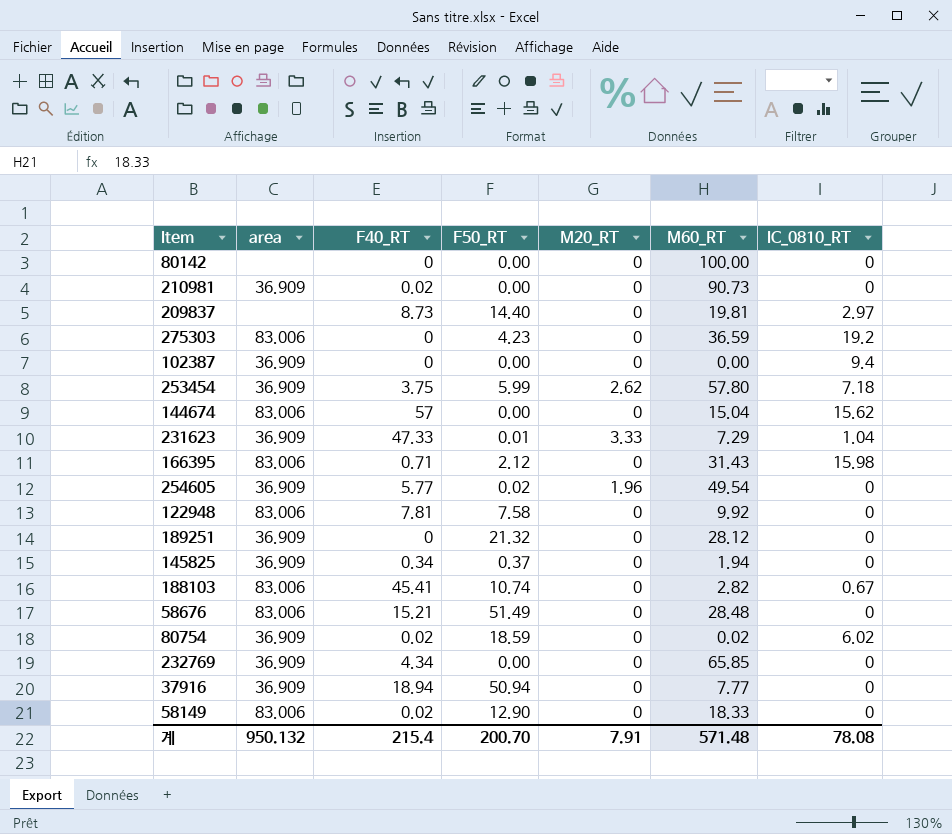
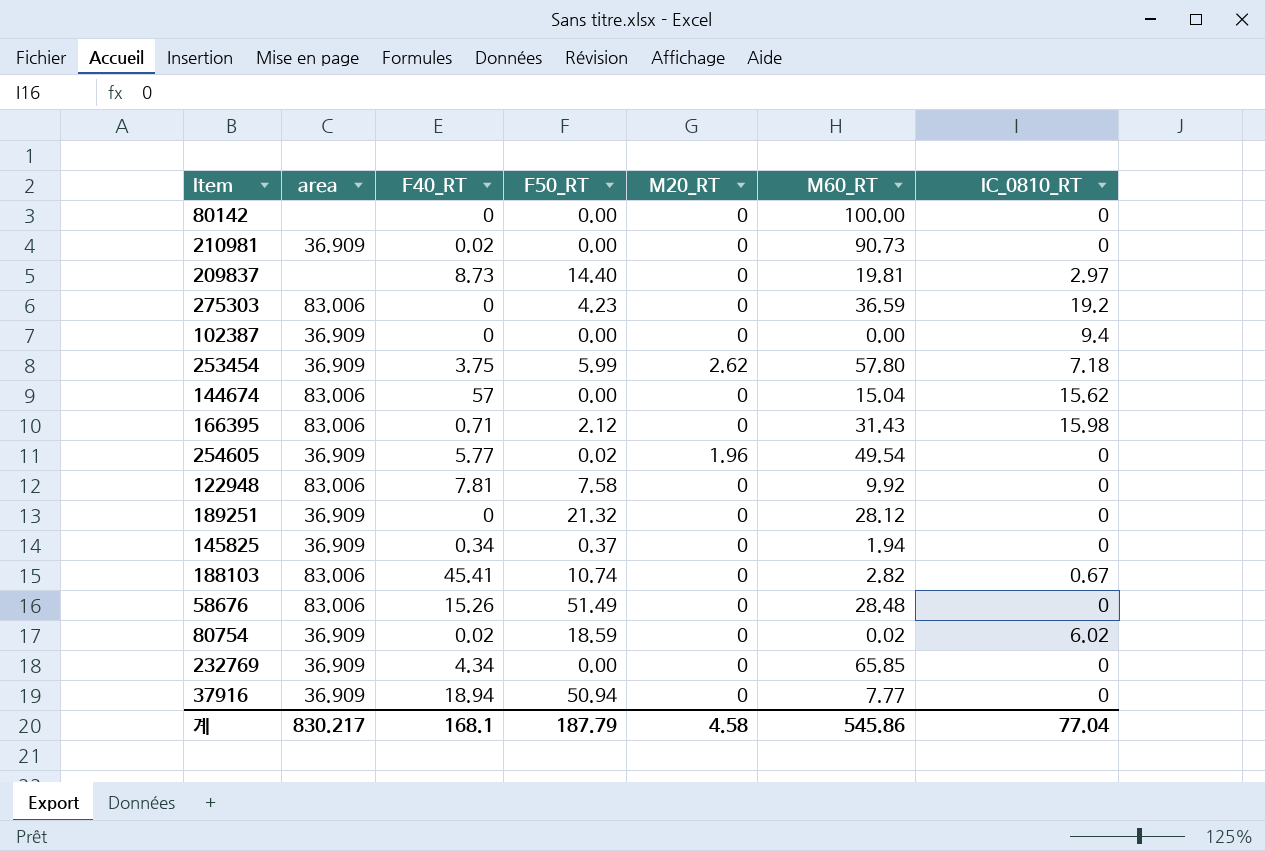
row 231623: 36.909 | 47.33 | 0.01 | 3.33 | 7.29 | 1.04 -> none
row 58149: 83.006 | 0.02 | 12.90 | 0 | 18.33 | 0 -> none
58676 | F40_RT: 15.21 -> 15.26
계 | area: 950.132 -> 830.217
계 | F40_RT: 215.4 -> 168.1
계 | F50_RT: 200.70 -> 187.79
계 | M20_RT: 7.91 -> 4.58
계 | M60_RT: 571.48 -> 545.86
계 | IC_0810_RT: 78.08 -> 77.04

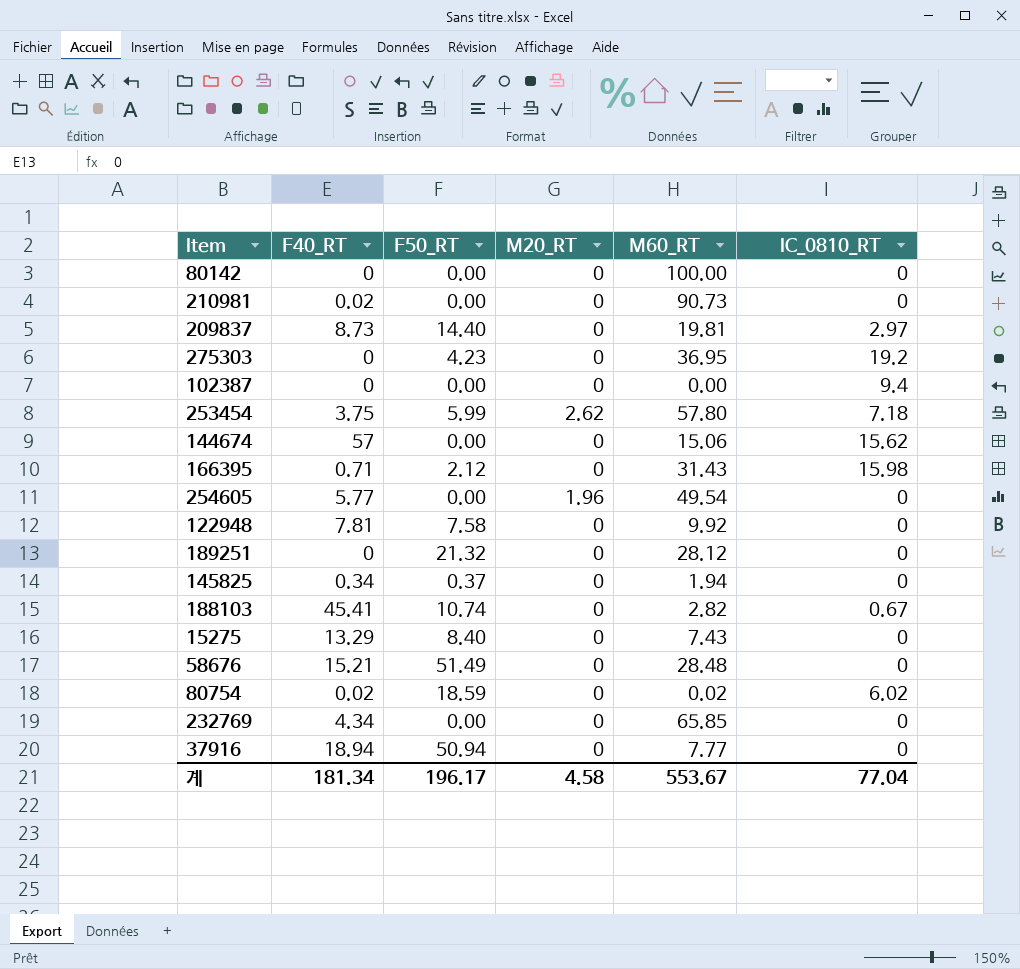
column area | position: 2 -> none
275303 | M60_RT: 36.59 -> 36.95
144674 | M60_RT: 15.04 -> 15.06
254605 | F50_RT: 0.02 -> 0.00
row 15275: none -> 13.29 | 8.40 | 0 | 7.43 | 0
58676 | F40_RT: 15.26 -> 15.21
계 | F40_RT: 168.1 -> 181.34
계 | F50_RT: 187.79 -> 196.17
계 | M60_RT: 545.86 -> 553.67

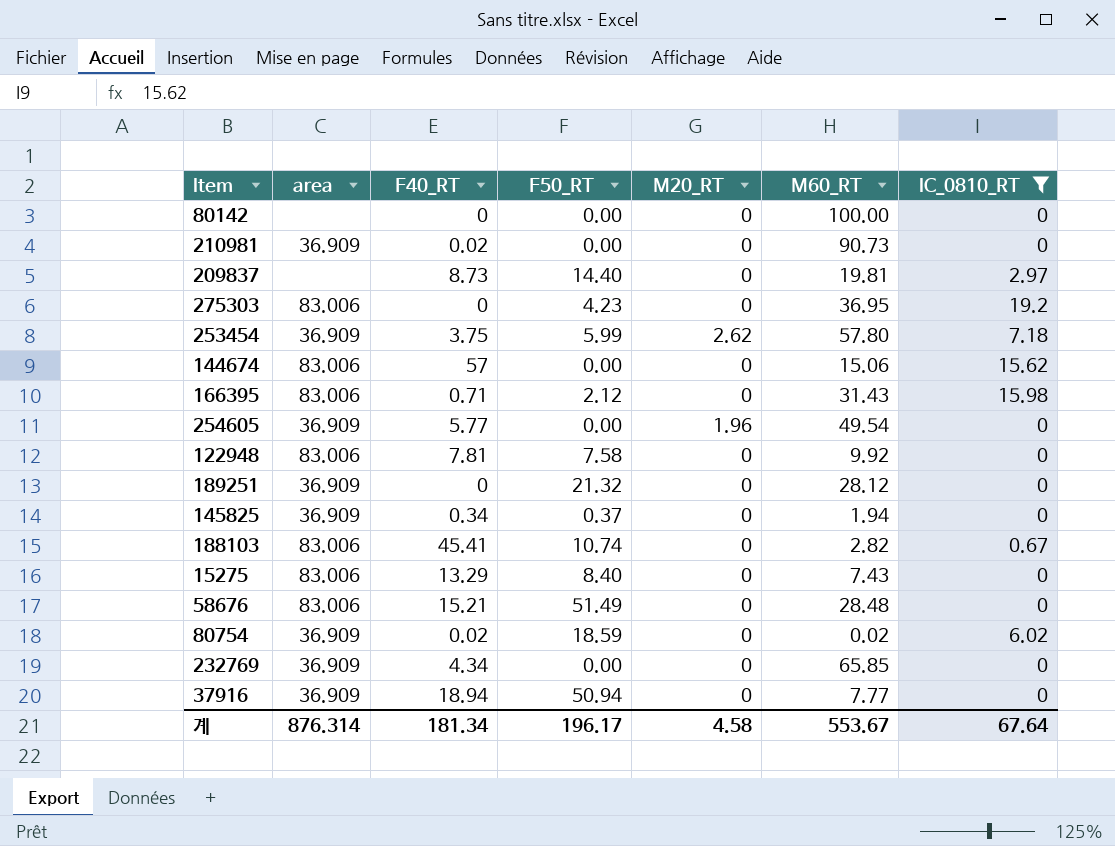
filter: none -> IC_0810_RT != 9.4
column area | position: none -> 2
계 | IC_0810_RT: 77.04 -> 67.64

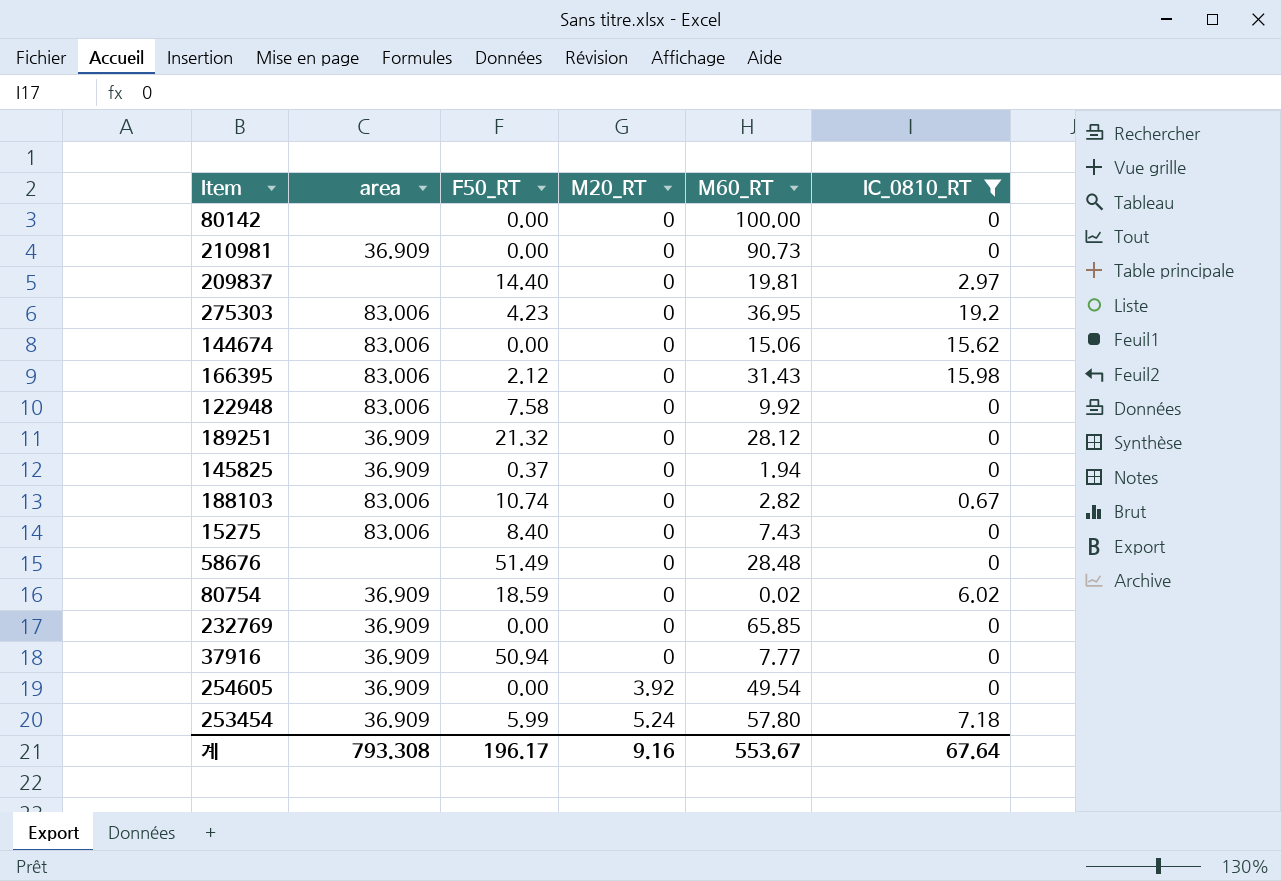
row order: none -> M20_RT ascending
column F40_RT | position: 3 -> none
58676 | area: 83.006 -> none
254605 | M20_RT: 1.96 -> 3.92
253454 | M20_RT: 2.62 -> 5.24
계 | area: 876.314 -> 793.308
계 | M20_RT: 4.58 -> 9.16

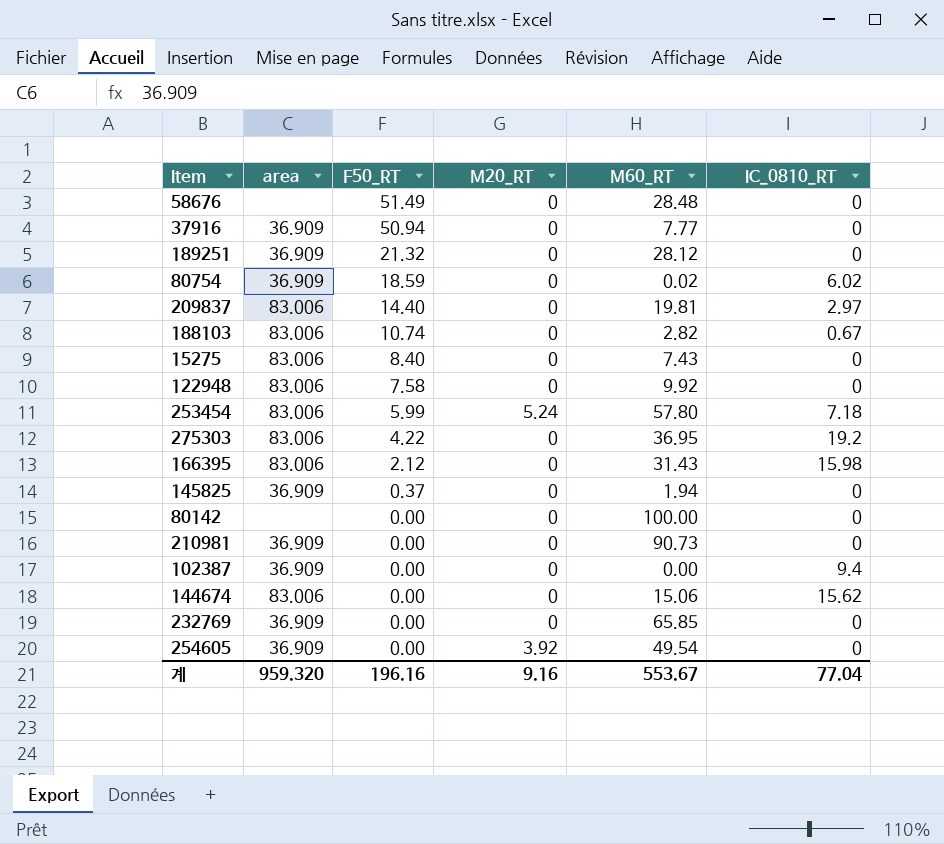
filter: IC_0810_RT != 9.4 -> none
row order: M20_RT ascending -> F50_RT descending
209837 | area: none -> 83.006
253454 | area: 36.909 -> 83.006
275303 | F50_RT: 4.23 -> 4.22
계 | area: 793.308 -> 959.320
계 | F50_RT: 196.17 -> 196.16
계 | IC_0810_RT: 67.64 -> 77.04

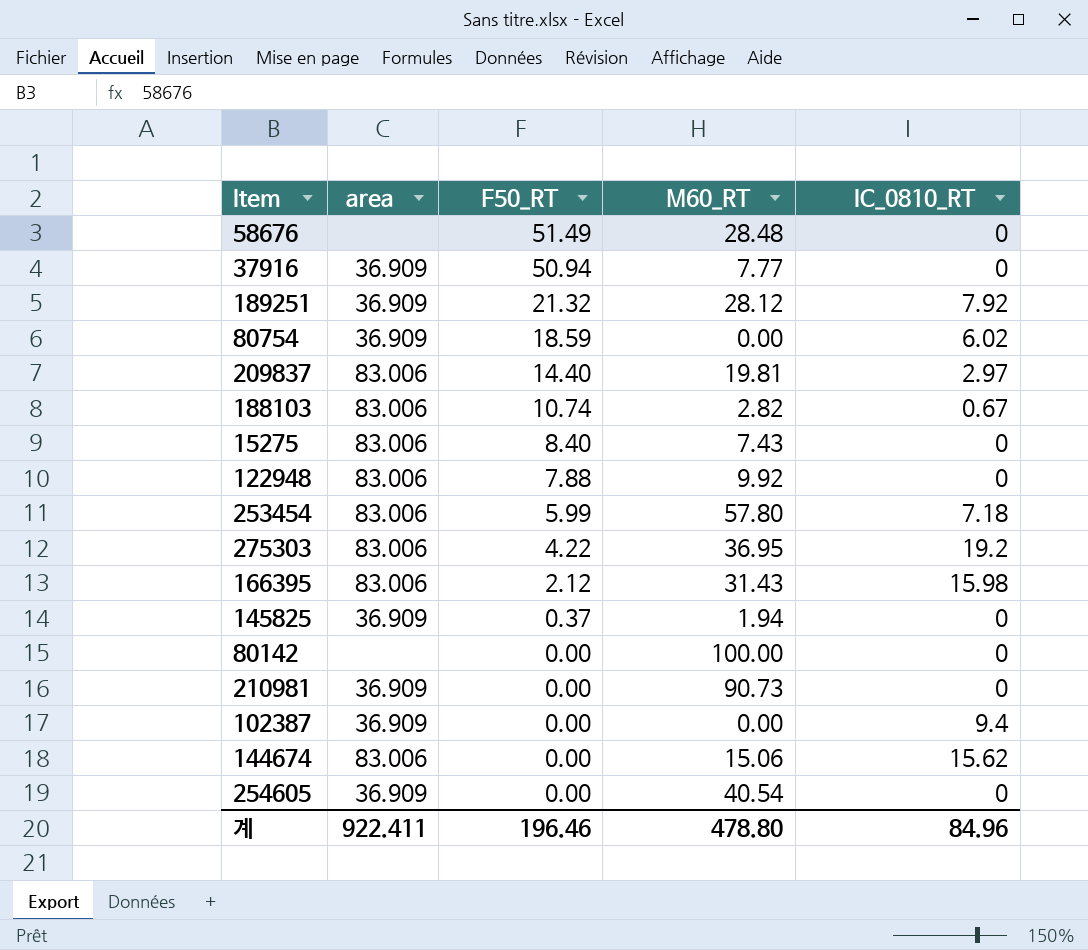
column M20_RT | position: 4 -> none
row 232769: 36.909 | 0.00 | 0 | 65.85 | 0 -> none
189251 | IC_0810_RT: 0 -> 7.92
80754 | M60_RT: 0.02 -> 0.00
122948 | F50_RT: 7.58 -> 7.88
254605 | M60_RT: 49.54 -> 40.54
계 | area: 959.320 -> 922.411
계 | F50_RT: 196.16 -> 196.46
계 | M60_RT: 553.67 -> 478.80
계 | IC_0810_RT: 77.04 -> 84.96

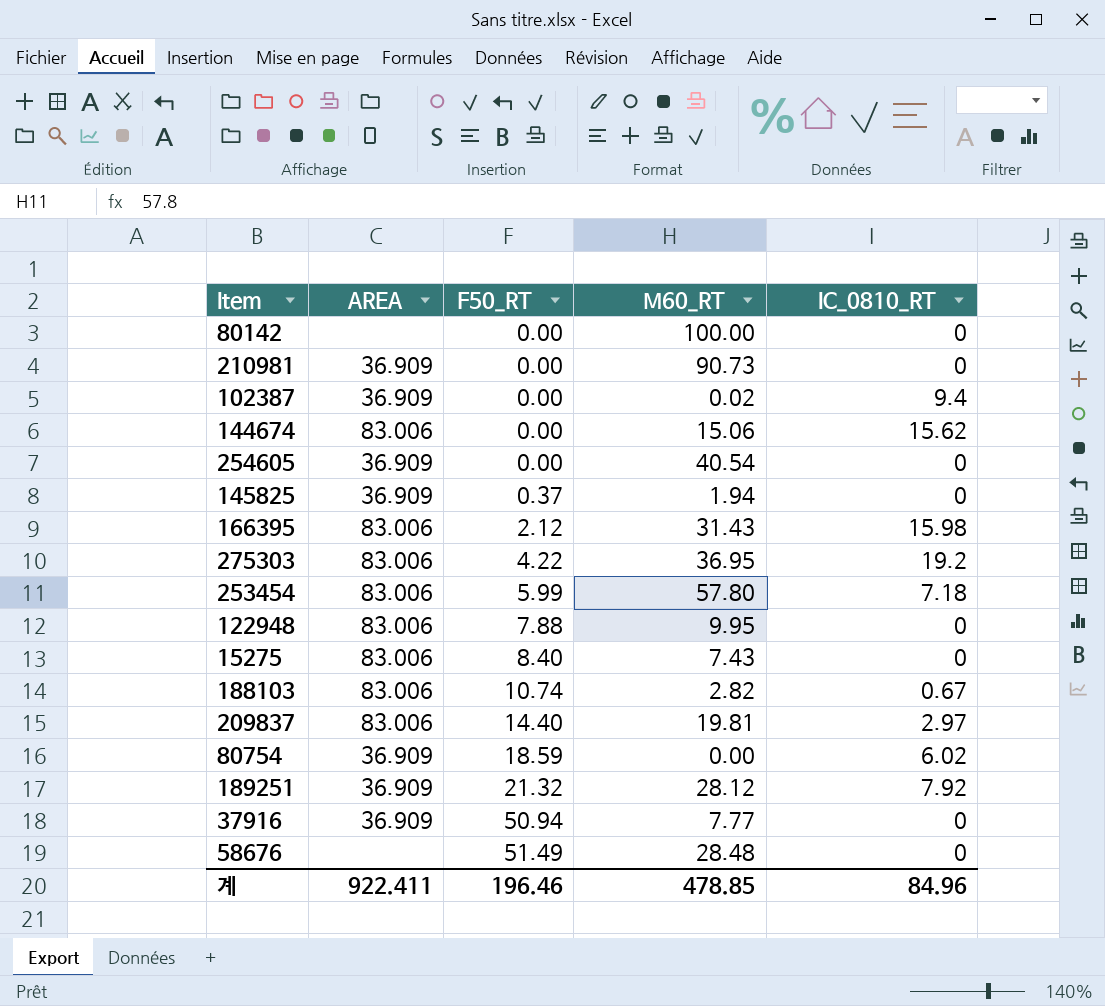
row order: F50_RT descending -> F50_RT ascending
column name: area -> AREA
102387 | M60_RT: 0.00 -> 0.02
122948 | M60_RT: 9.92 -> 9.95
계 | M60_RT: 478.80 -> 478.85

